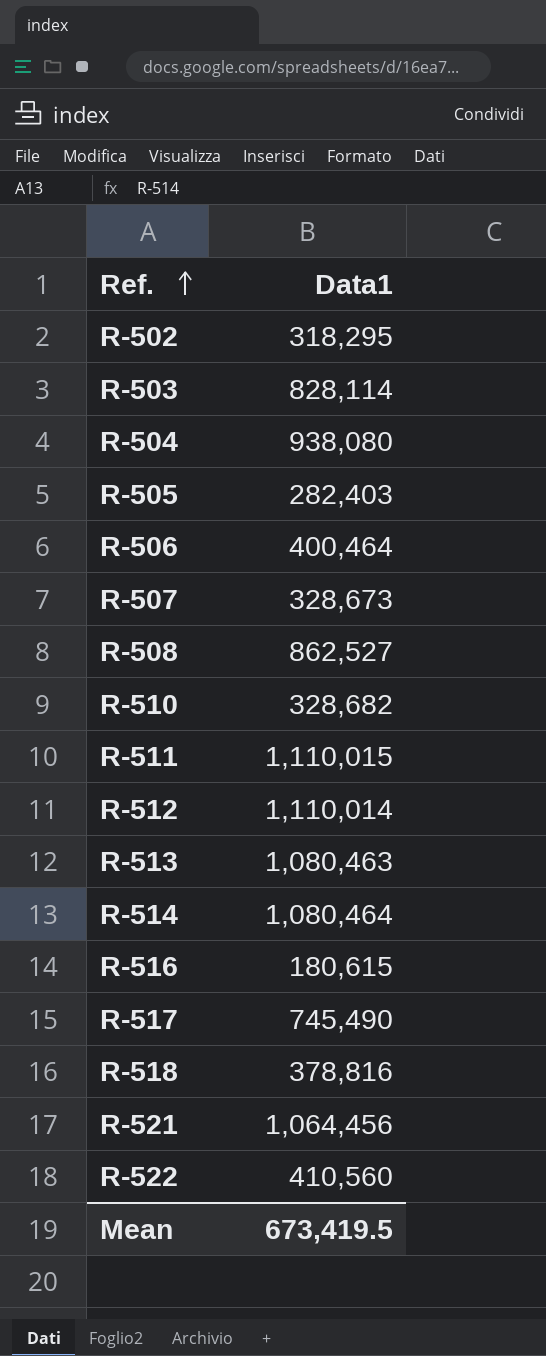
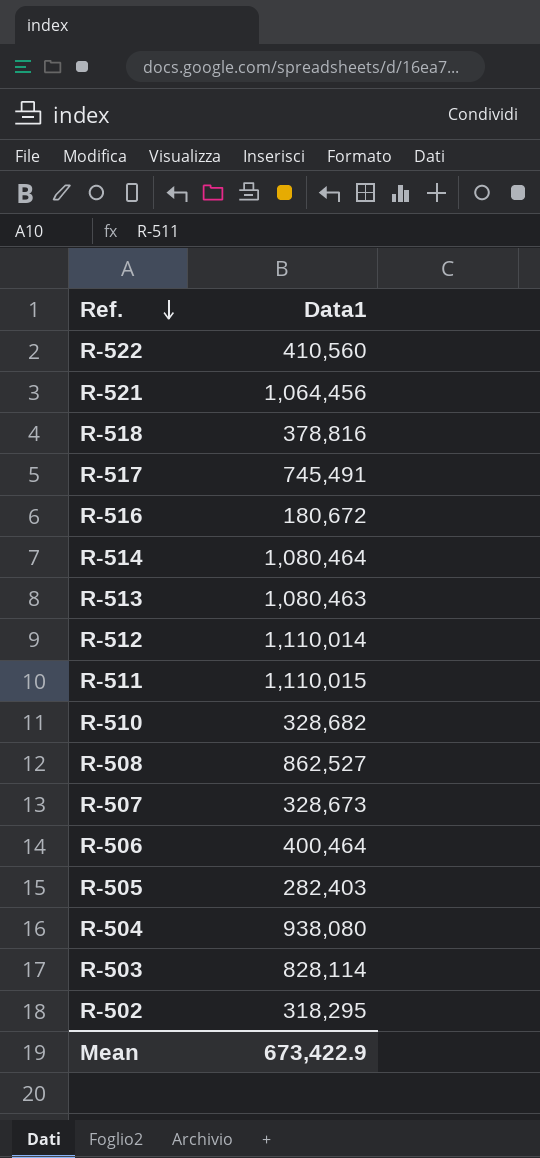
row order: Ref. ascending -> Ref. descending
R-517 | Data1: 745,490 -> 745,491
R-516 | Data1: 180,615 -> 180,672
Mean | Data1: 673,419.5 -> 673,422.9

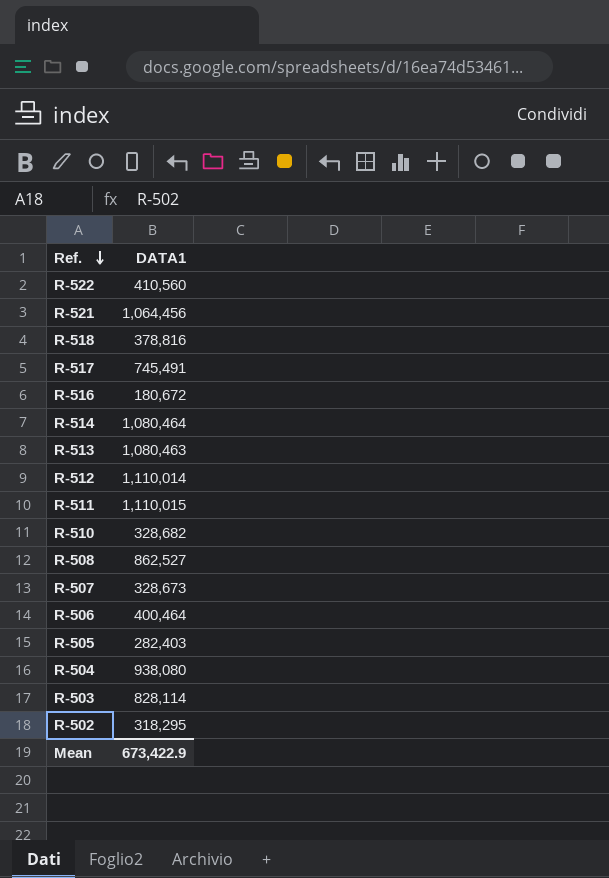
column name: Data1 -> DATA1

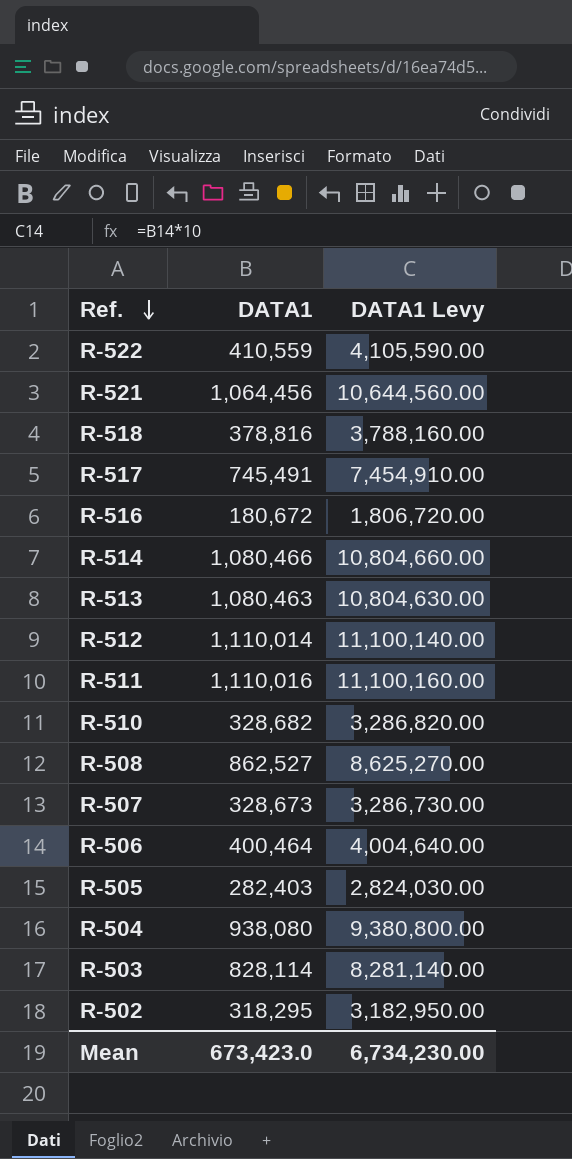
column DATA1 Levy | formula: none -> [DATA1] * 10
R-522 | DATA1: 410,560 -> 410,559
R-514 | DATA1: 1,080,464 -> 1,080,466
R-511 | DATA1: 1,110,015 -> 1,110,016
Mean | DATA1: 673,422.9 -> 673,423.0

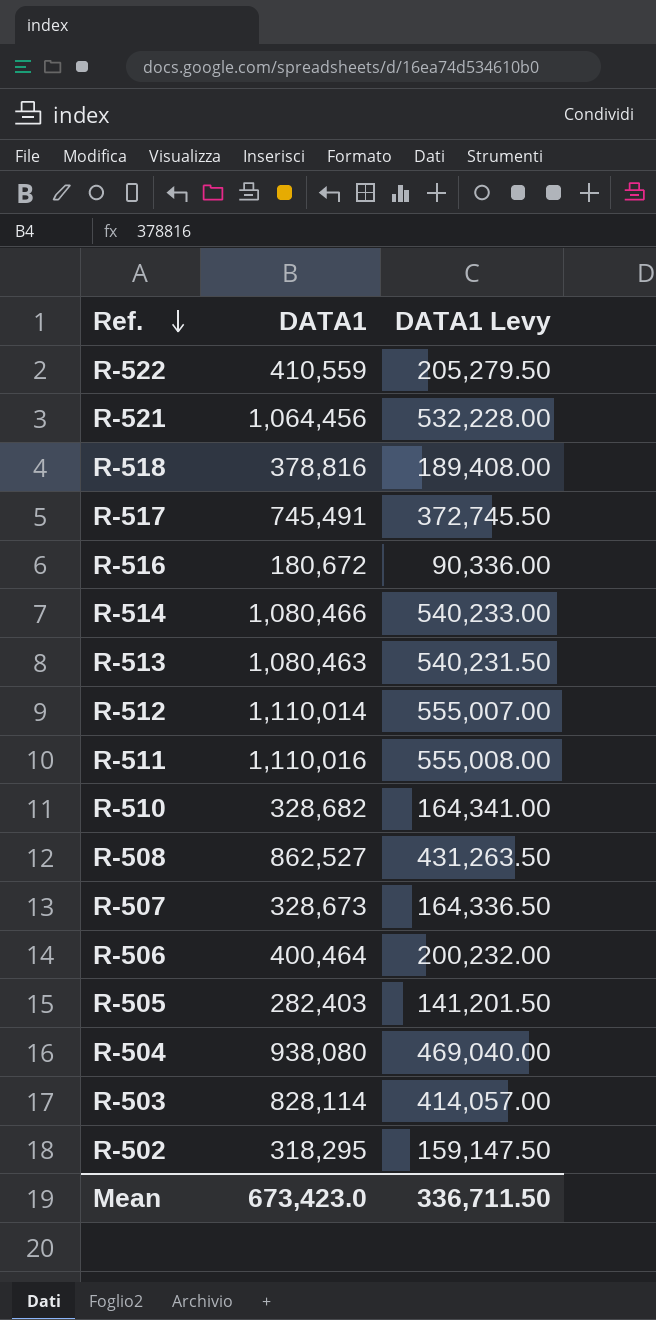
column DATA1 Levy | formula: [DATA1] * 10 -> [DATA1] * 0.5
Mean | DATA1 Levy: 6,734,230.00 -> 336,711.50

